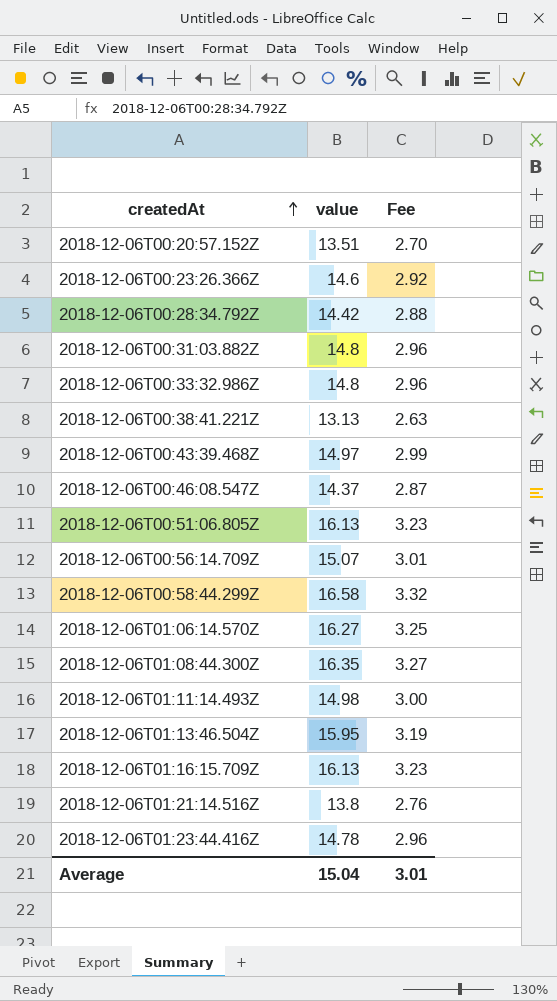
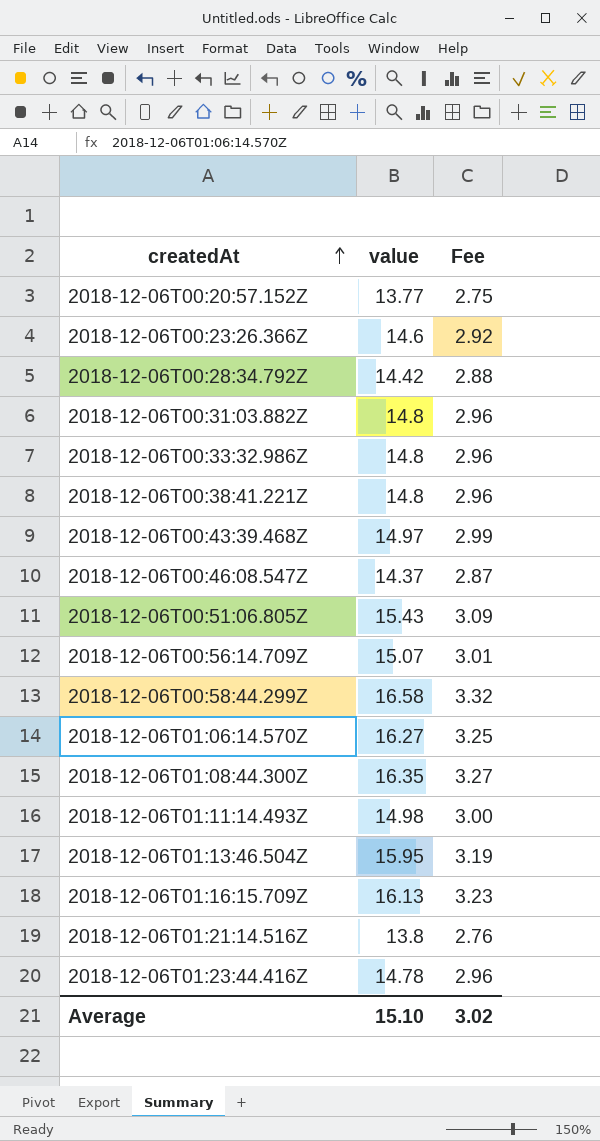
2018-12-06T00:20:57.152Z | value: 13.51 -> 13.77
2018-12-06T00:20:57.152Z | Fee: 2.70 -> 2.75
2018-12-06T00:38:41.221Z | value: 13.13 -> 14.8
2018-12-06T00:38:41.221Z | Fee: 2.63 -> 2.96
2018-12-06T00:51:06.805Z | value: 16.13 -> 15.43
2018-12-06T00:51:06.805Z | Fee: 3.23 -> 3.09
Average | value: 15.04 -> 15.10
Average | Fee: 3.01 -> 3.02

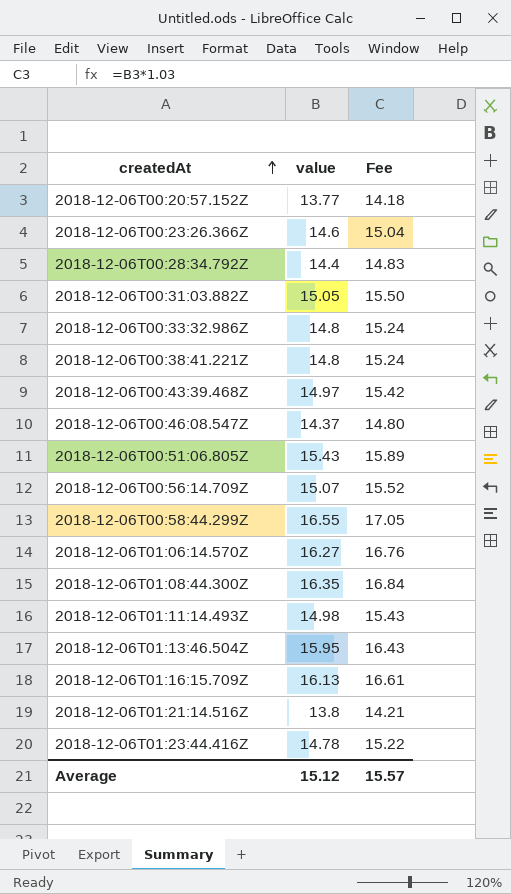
column Fee | formula: [value] * 0.2 -> [value] * 1.03
2018-12-06T00:28:34.792Z | value: 14.42 -> 14.4
2018-12-06T00:31:03.882Z | value: 14.8 -> 15.05
2018-12-06T00:58:44.299Z | value: 16.58 -> 16.55
Average | value: 15.10 -> 15.12
Average | Fee: 3.02 -> 15.57

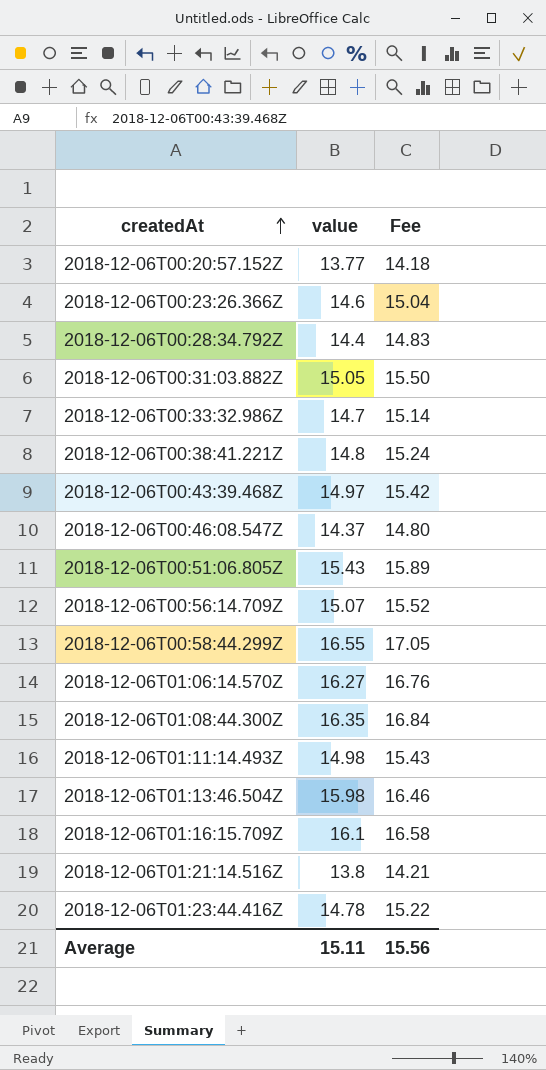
2018-12-06T00:33:32.986Z | value: 14.8 -> 14.7
2018-12-06T00:33:32.986Z | Fee: 15.24 -> 15.14
2018-12-06T01:13:46.504Z | value: 15.95 -> 15.98
2018-12-06T01:13:46.504Z | Fee: 16.43 -> 16.46
2018-12-06T01:16:15.709Z | value: 16.13 -> 16.1
2018-12-06T01:16:15.709Z | Fee: 16.61 -> 16.58
Average | value: 15.12 -> 15.11
Average | Fee: 15.57 -> 15.56

